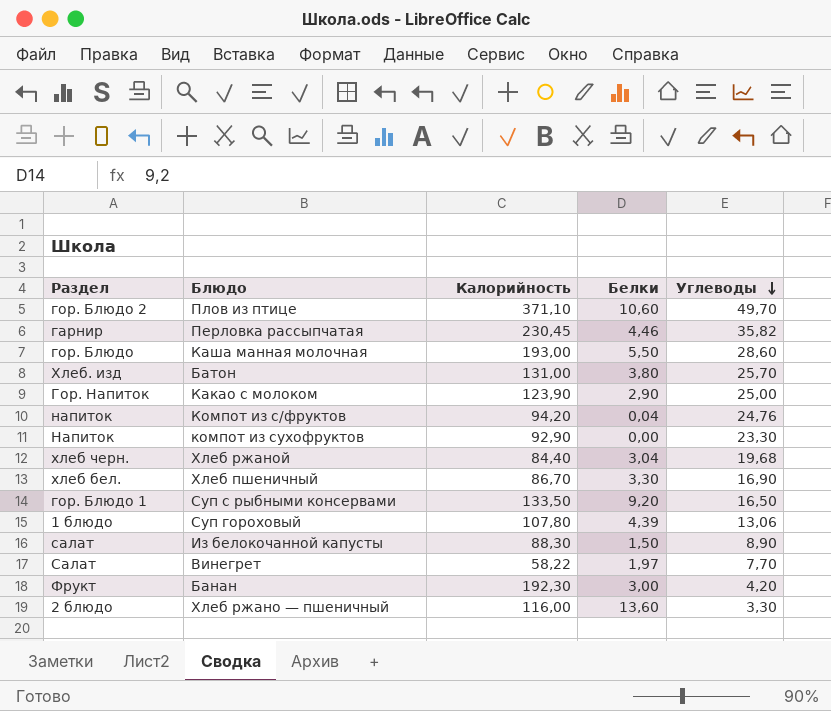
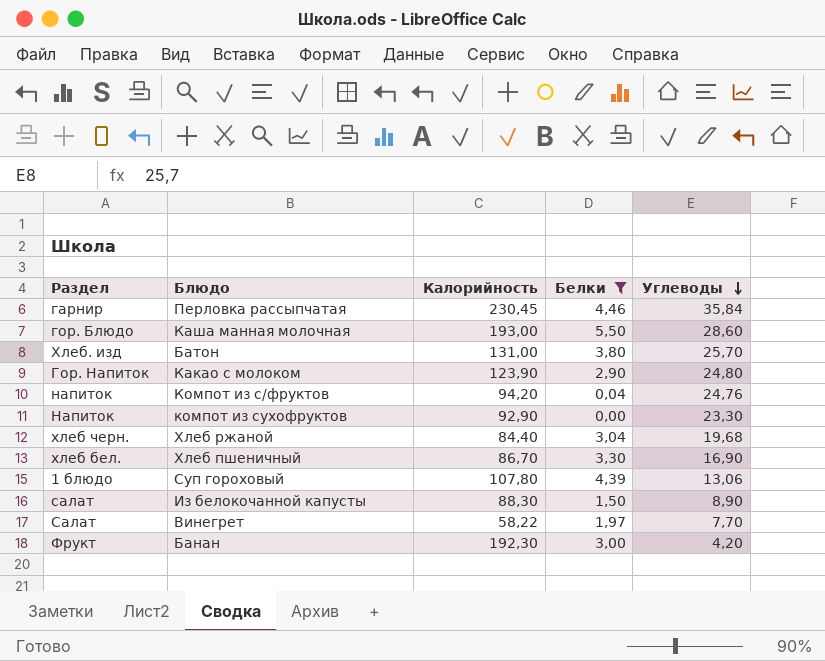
filter: none -> Белки <= 5,50
гарнир | Углеводы: 35,82 -> 35,84
Гор. Напиток | Углеводы: 25,00 -> 24,80

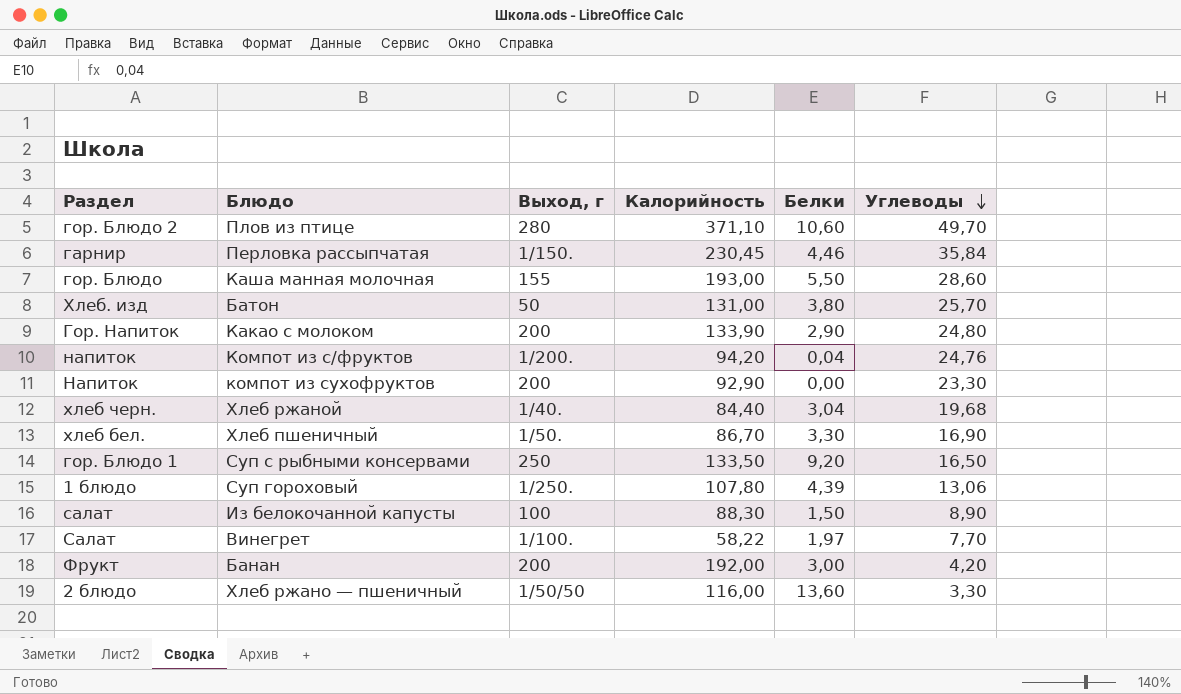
filter: Белки <= 5,50 -> none
column Выход, г | position: none -> 3
Гор. Напиток | Калорийность: 123,90 -> 133,90
Фрукт | Калорийность: 192,30 -> 192,00

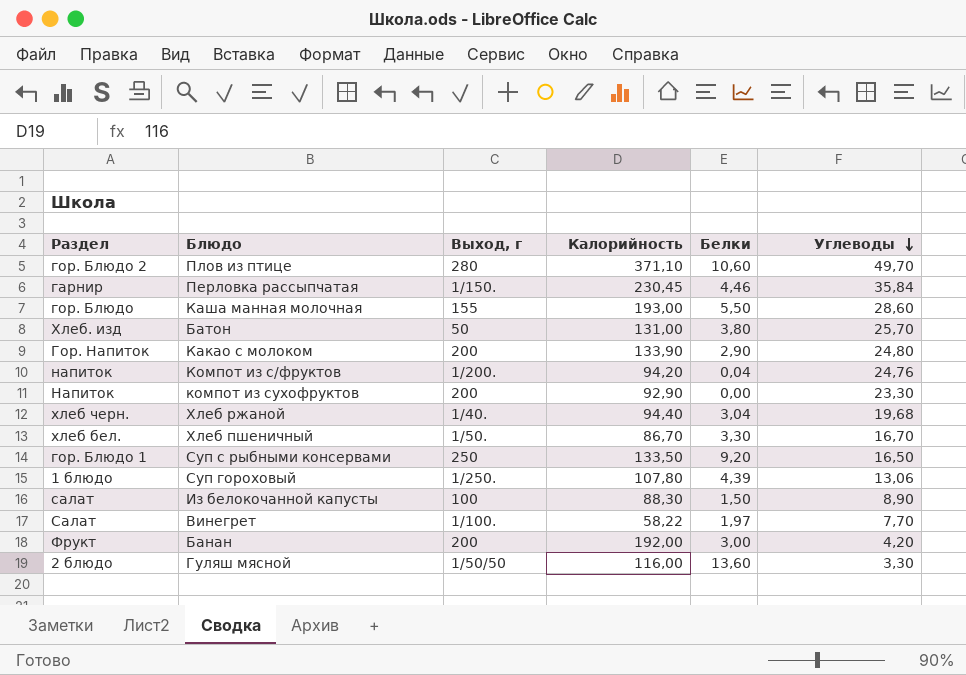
хлеб черн. | Калорийность: 84,40 -> 94,40
хлеб бел. | Углеводы: 16,90 -> 16,70
2 блюдо | Блюдо: Хлеб ржано — пшеничный -> Гуляш мясной

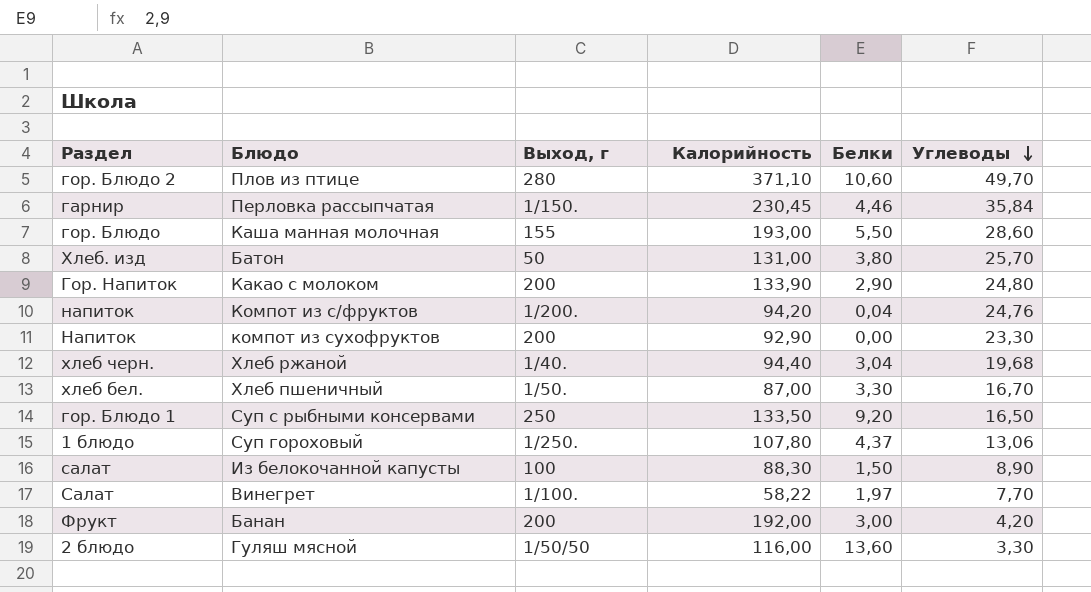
хлеб бел. | Калорийность: 86,70 -> 87,00
1 блюдо | Белки: 4,39 -> 4,37

